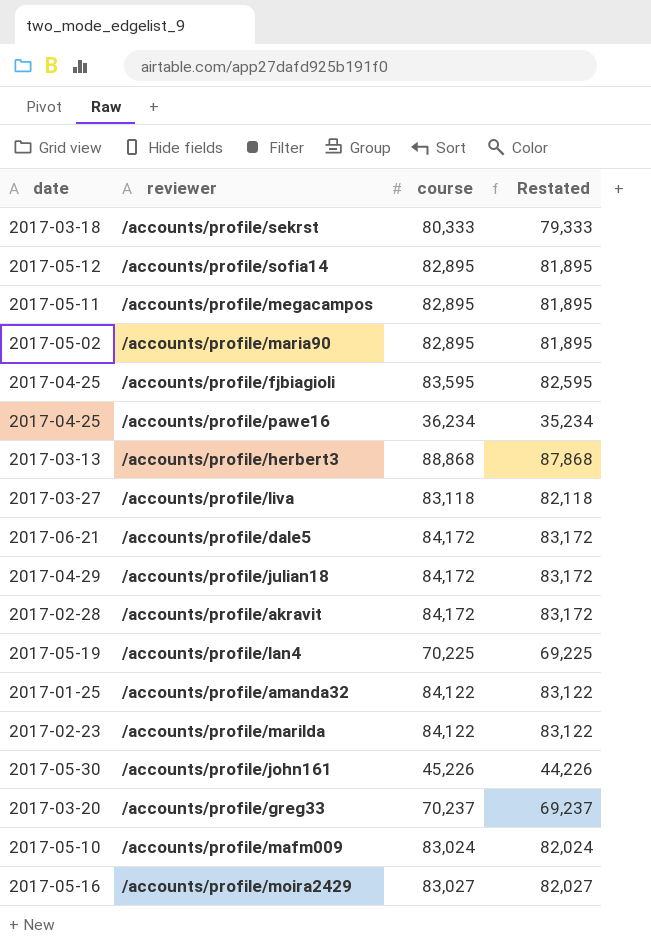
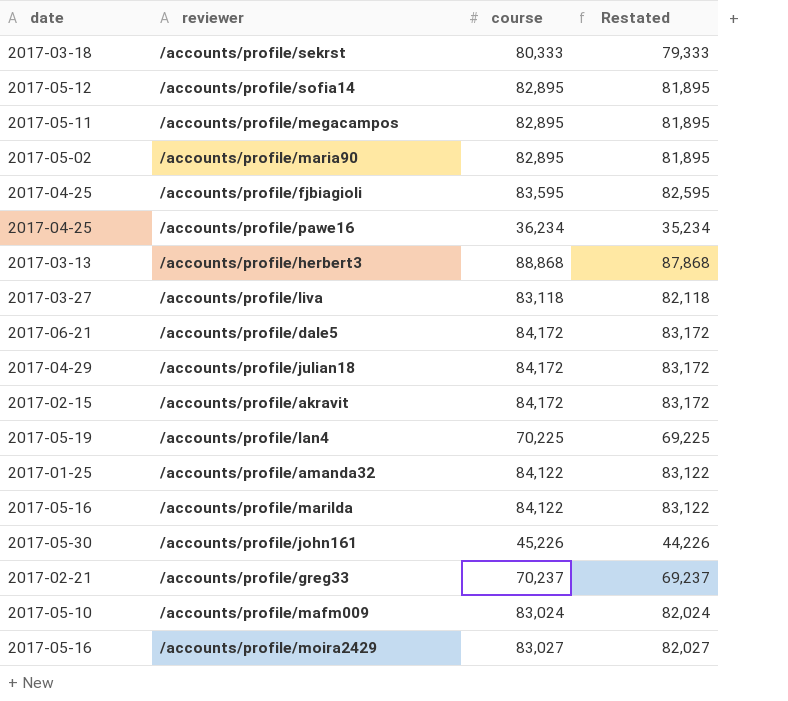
/accounts/profile/akravit | date: 2017-02-28 -> 2017-02-15
/accounts/profile/marilda | date: 2017-02-23 -> 2017-05-16
/accounts/profile/greg33 | date: 2017-03-20 -> 2017-02-21

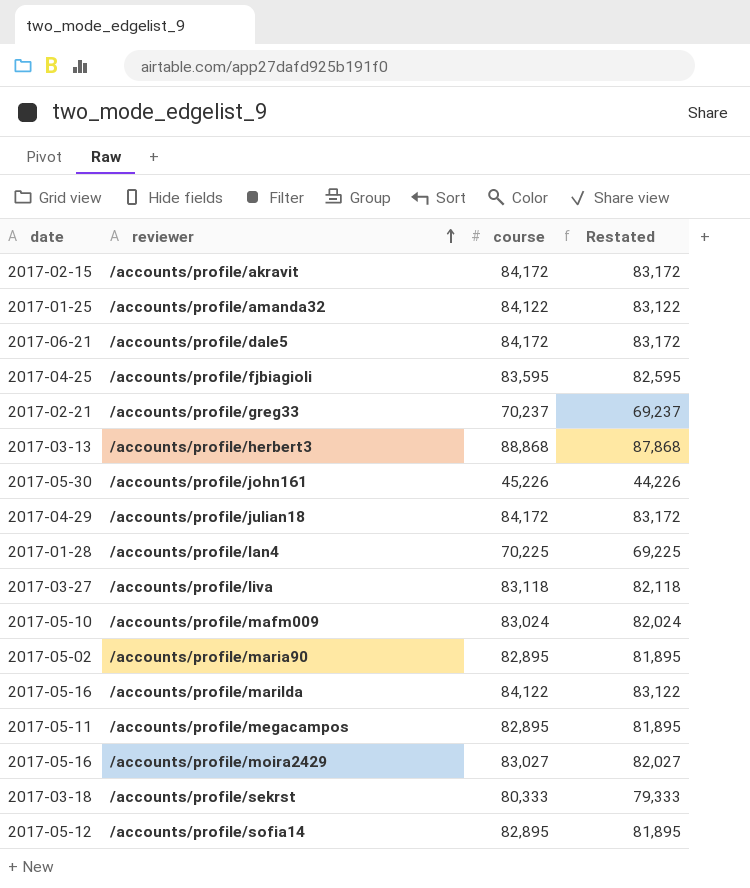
row order: none -> reviewer ascending
row /accounts/profile/pawe16: 2017-04-25 | 36,234 | 35,234 -> none
/accounts/profile/lan4 | date: 2017-05-19 -> 2017-01-28

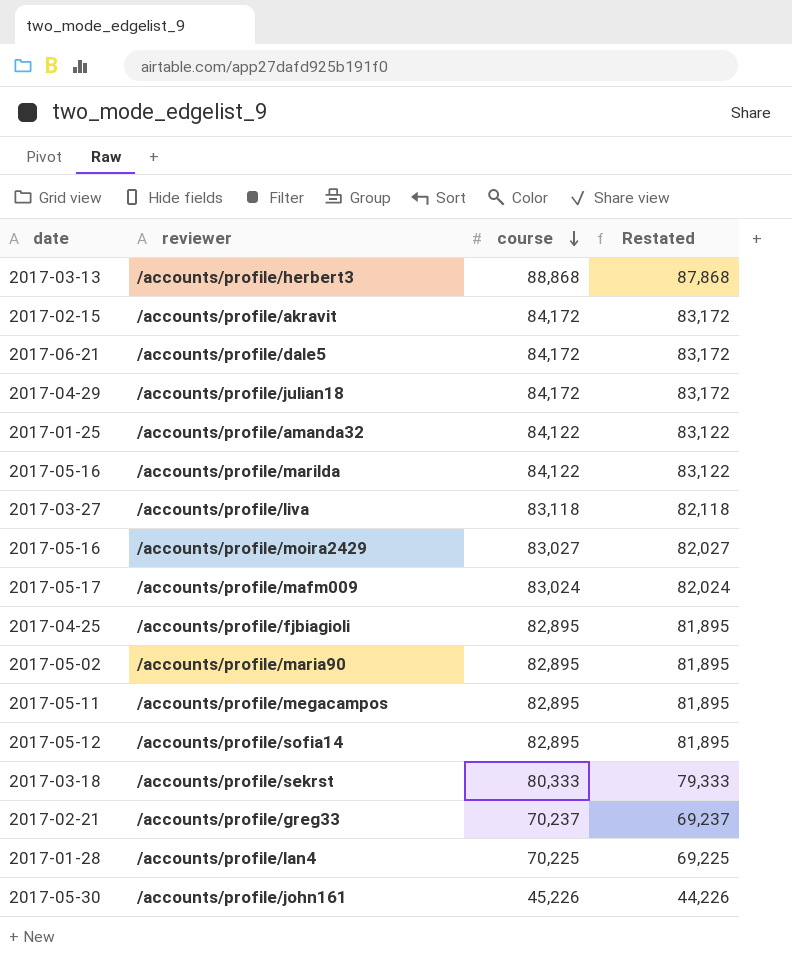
row order: reviewer ascending -> course descending
/accounts/profile/mafm009 | date: 2017-05-10 -> 2017-05-17
/accounts/profile/fjbiagioli | course: 83,595 -> 82,895
/accounts/profile/fjbiagioli | Restated: 82,595 -> 81,895

